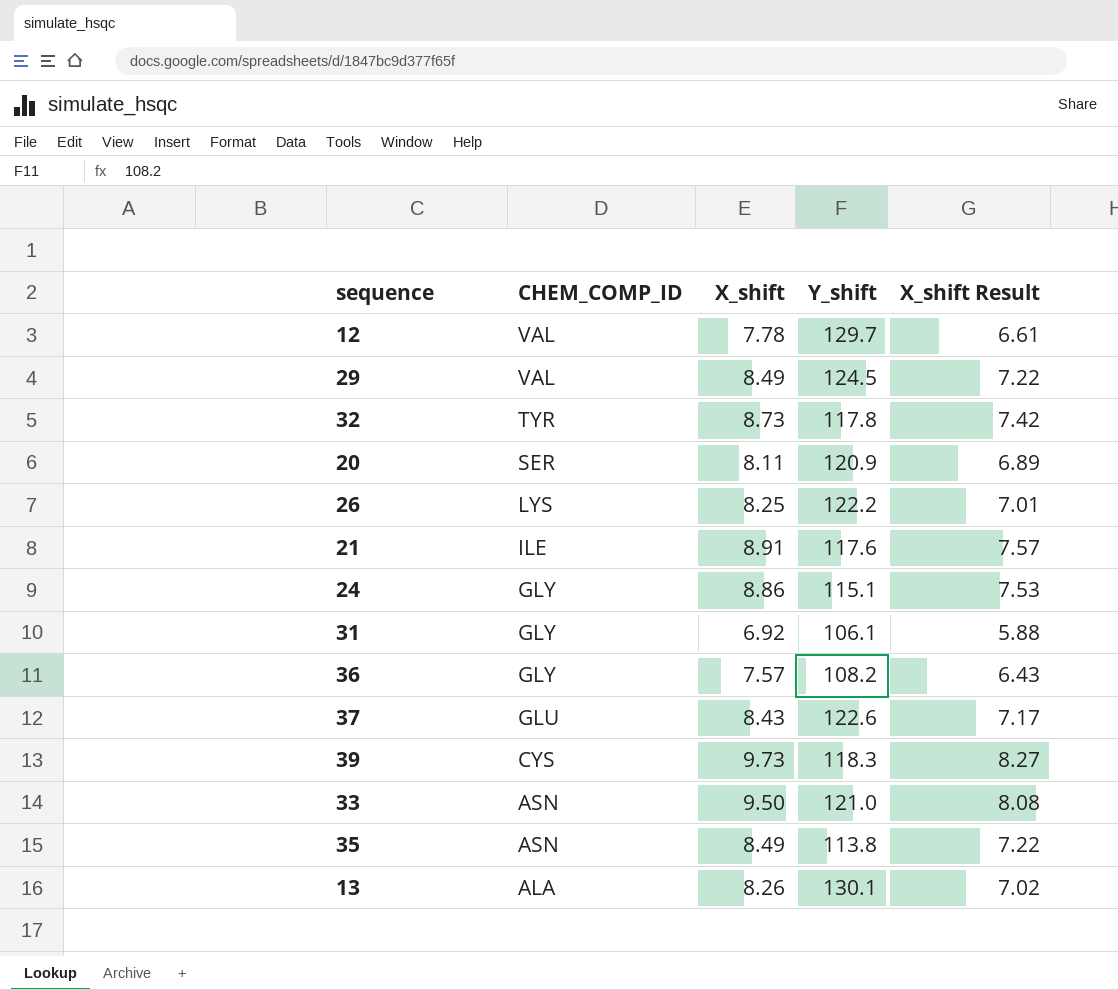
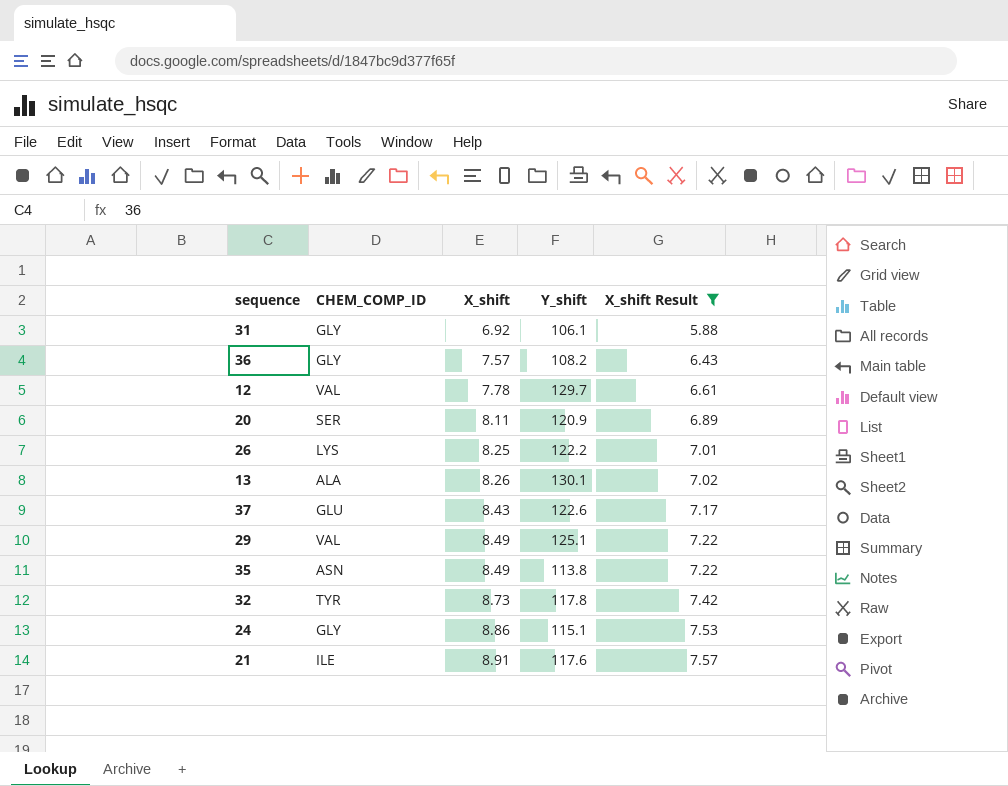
filter: none -> X_shift Result <= 7.57
row order: CHEM_COMP_ID descending -> X_shift ascending
29 | Y_shift: 124.5 -> 125.1

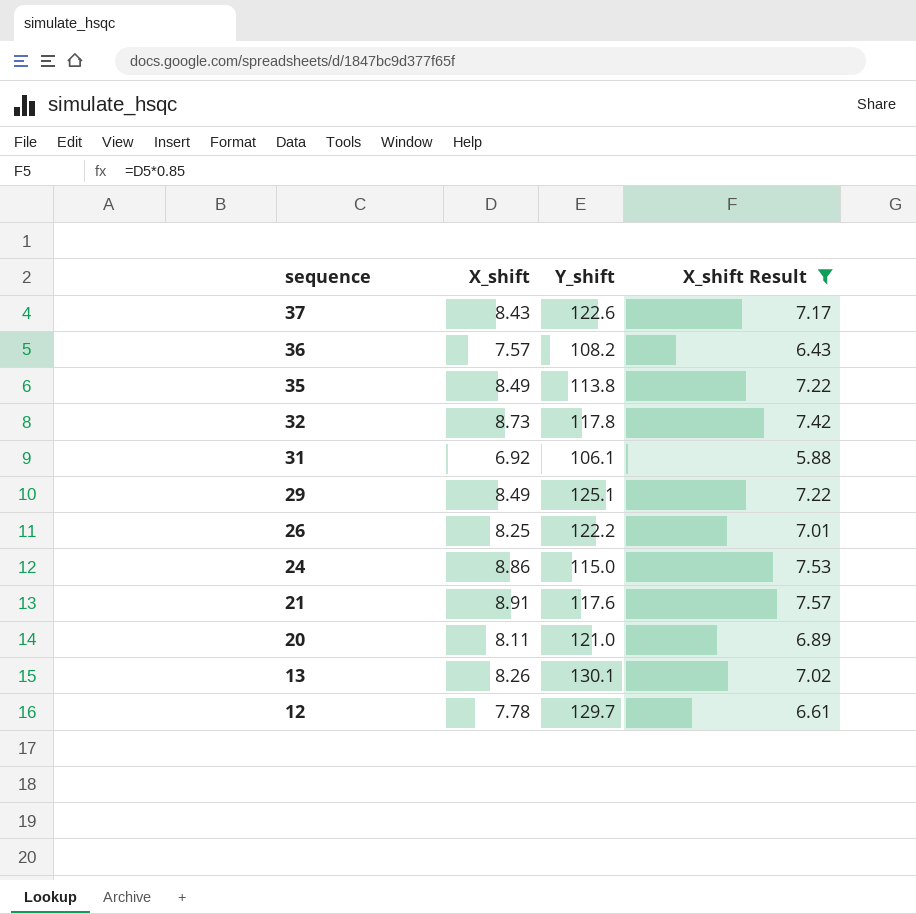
row order: X_shift ascending -> sequence descending
column CHEM_COMP_ID | position: 2 -> none
24 | Y_shift: 115.1 -> 115.0
20 | Y_shift: 120.9 -> 121.0

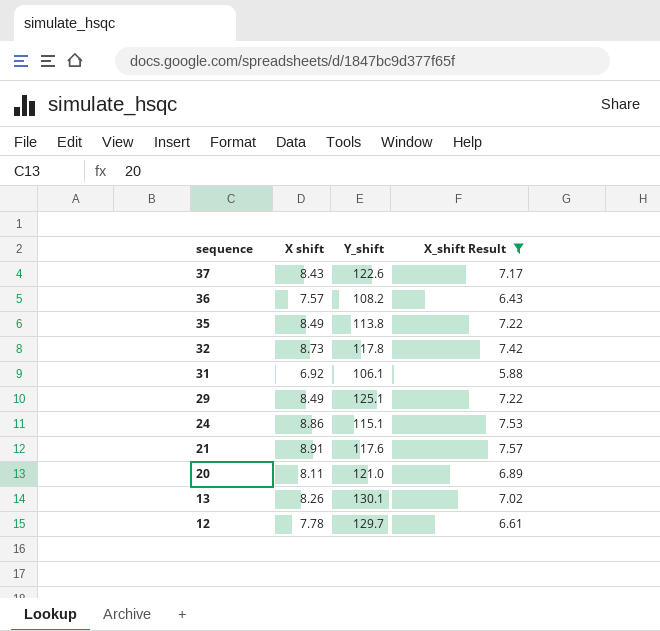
column name: X_shift -> X shift
row 26: 8.25 | 122.2 | 7.01 -> none
24 | Y_shift: 115.0 -> 115.1

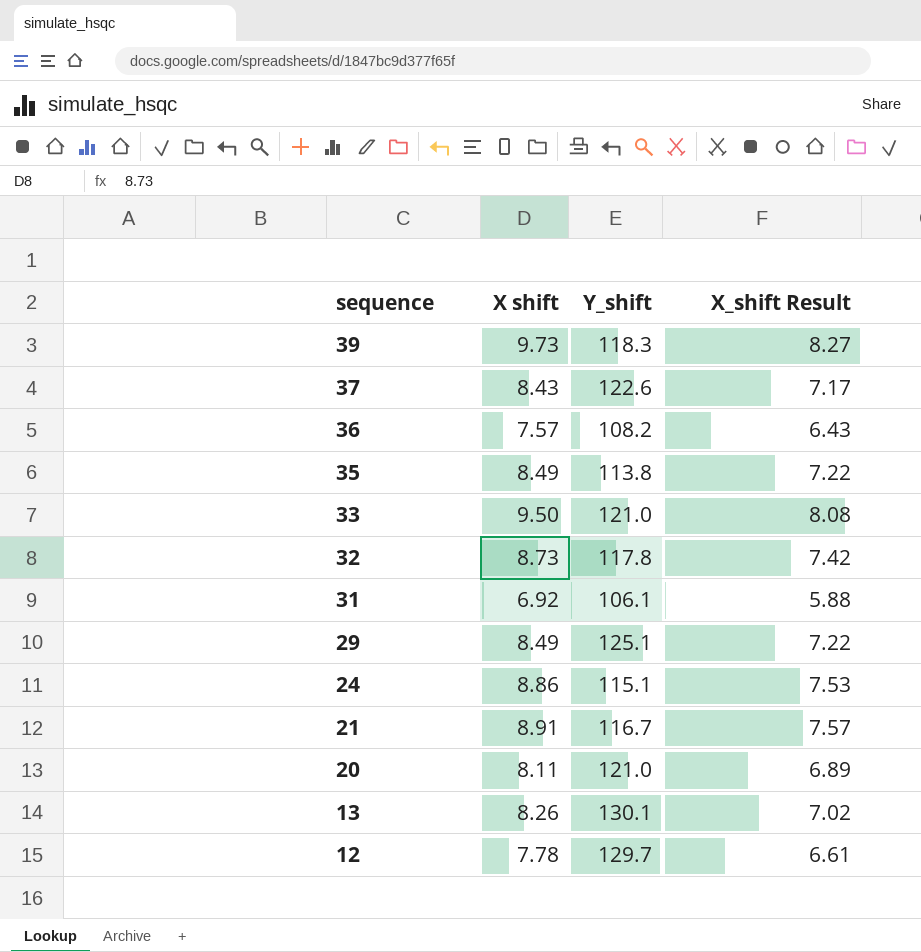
filter: X_shift Result <= 7.57 -> none
21 | Y_shift: 117.6 -> 116.7

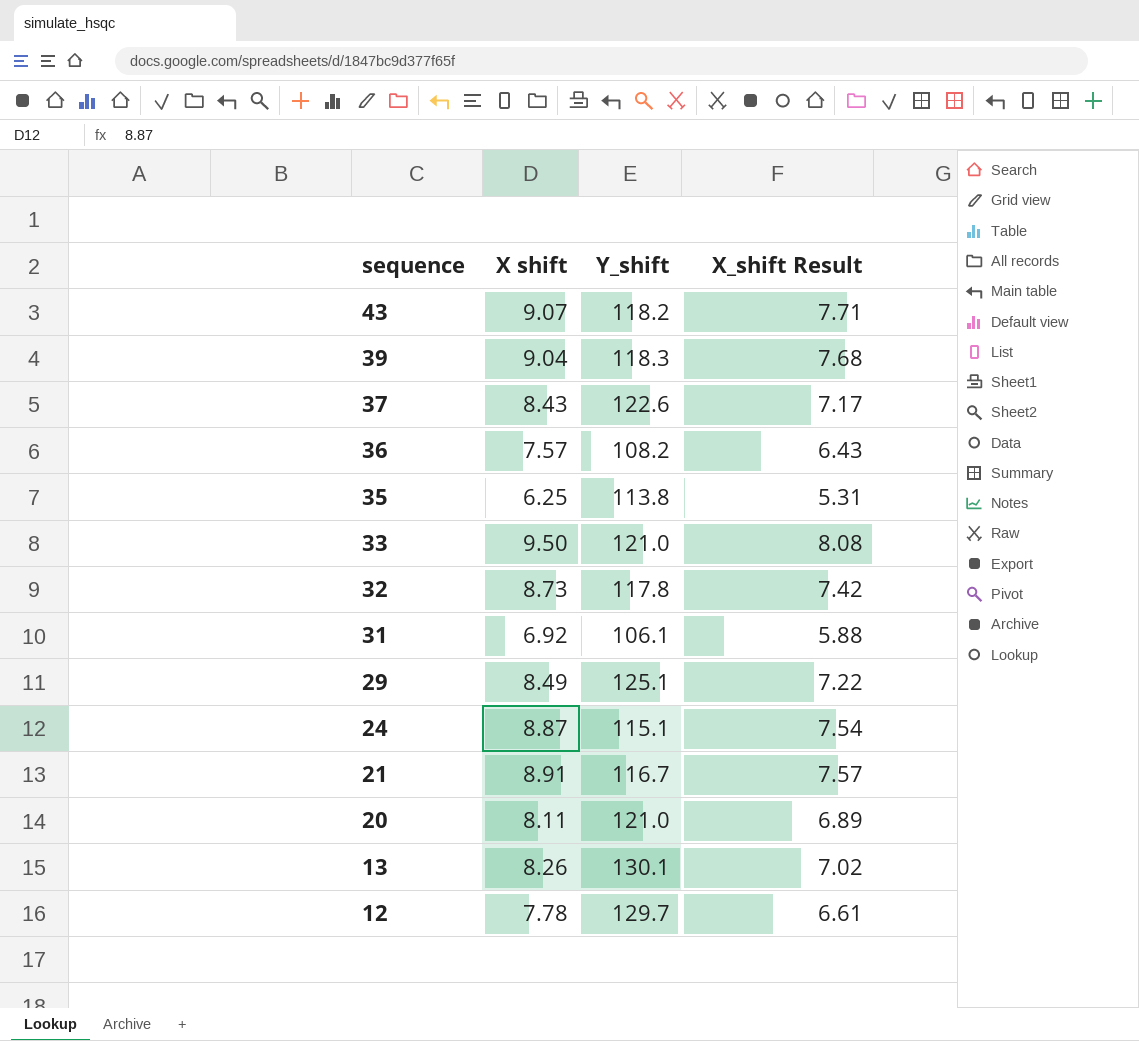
row 43: none -> 9.07 | 118.2 | 7.71
39 | X shift: 9.73 -> 9.04
39 | X_shift Result: 8.27 -> 7.68
35 | X shift: 8.49 -> 6.25
35 | X_shift Result: 7.22 -> 5.31
24 | X shift: 8.86 -> 8.87
24 | X_shift Result: 7.53 -> 7.54

